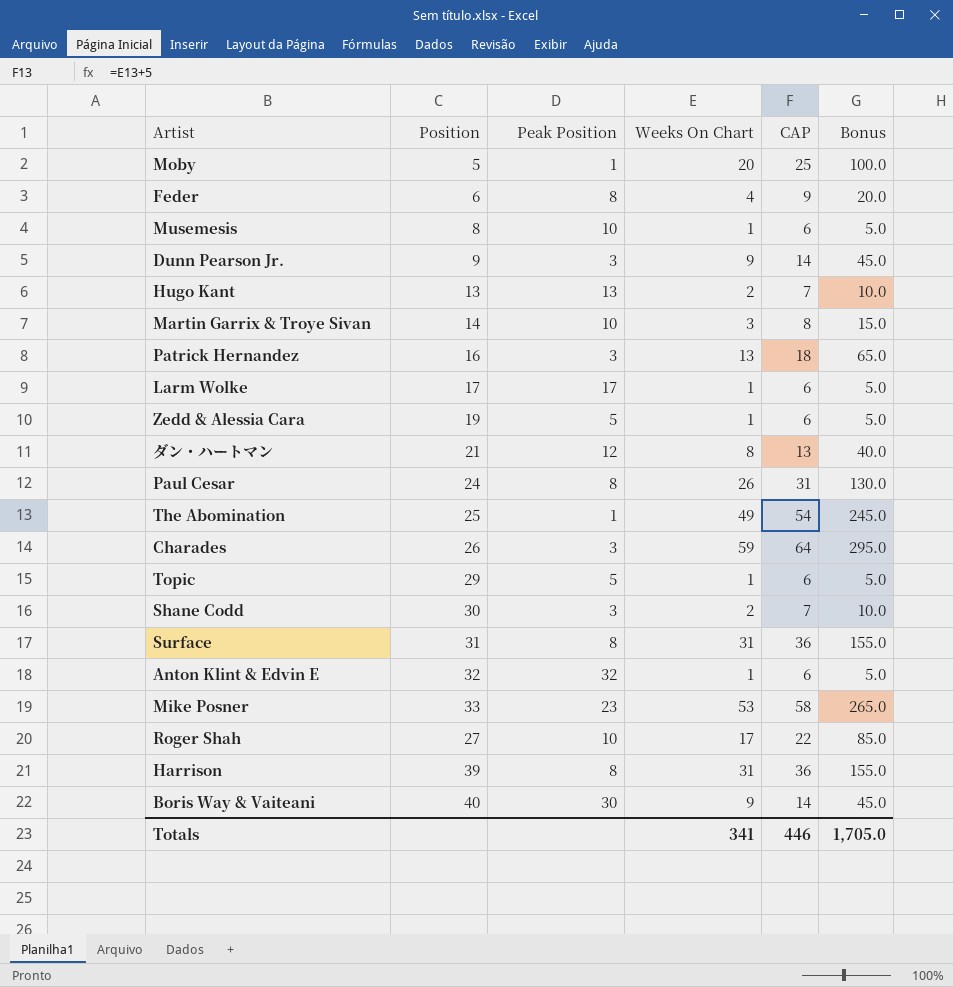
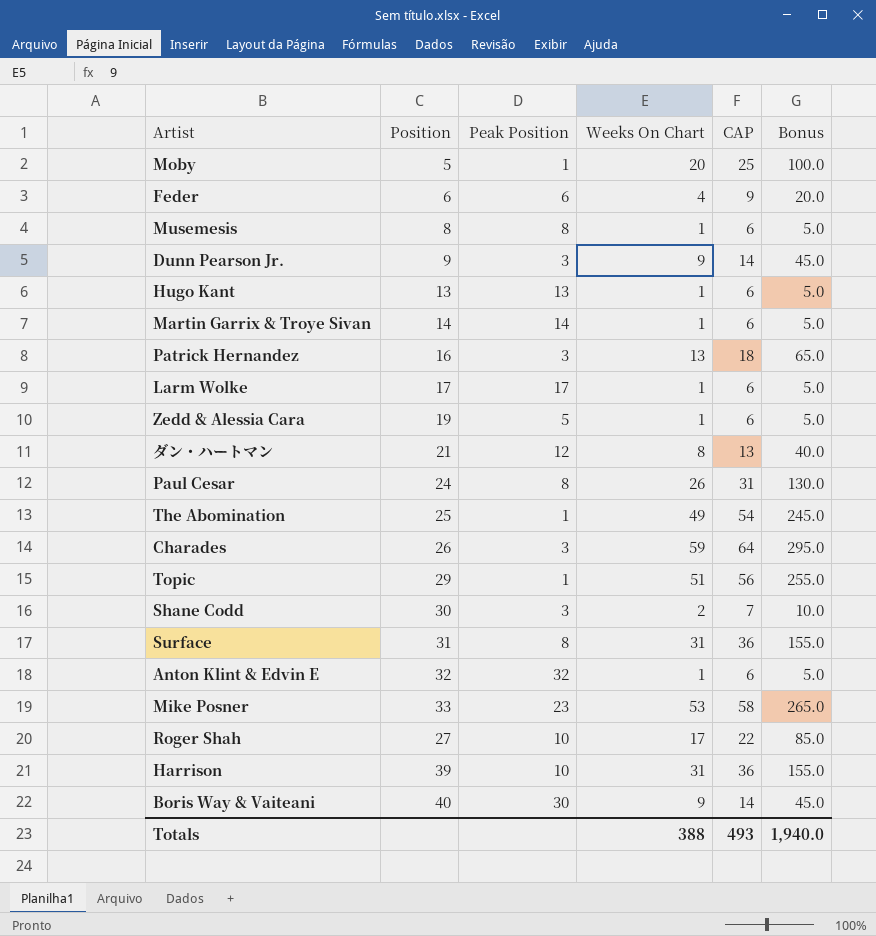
Feder | Peak Position: 8 -> 6
Musemesis | Peak Position: 10 -> 8
Hugo Kant | Weeks On Chart: 2 -> 1
Hugo Kant | CAP: 7 -> 6
Hugo Kant | Bonus: 10.0 -> 5.0
Martin Garrix & Troye Sivan | Peak Position: 10 -> 14
Martin Garrix & Troye Sivan | Weeks On Chart: 3 -> 1
Martin Garrix & Troye Sivan | CAP: 8 -> 6
Martin Garrix & Troye Sivan | Bonus: 15.0 -> 5.0
Topic | Peak Position: 5 -> 1
Topic | Weeks On Chart: 1 -> 51
Topic | CAP: 6 -> 56
Topic | Bonus: 5.0 -> 255.0
Harrison | Peak Position: 8 -> 10
Totals | Weeks On Chart: 341 -> 388
Totals | CAP: 446 -> 493
Totals | Bonus: 1,705.0 -> 1,940.0

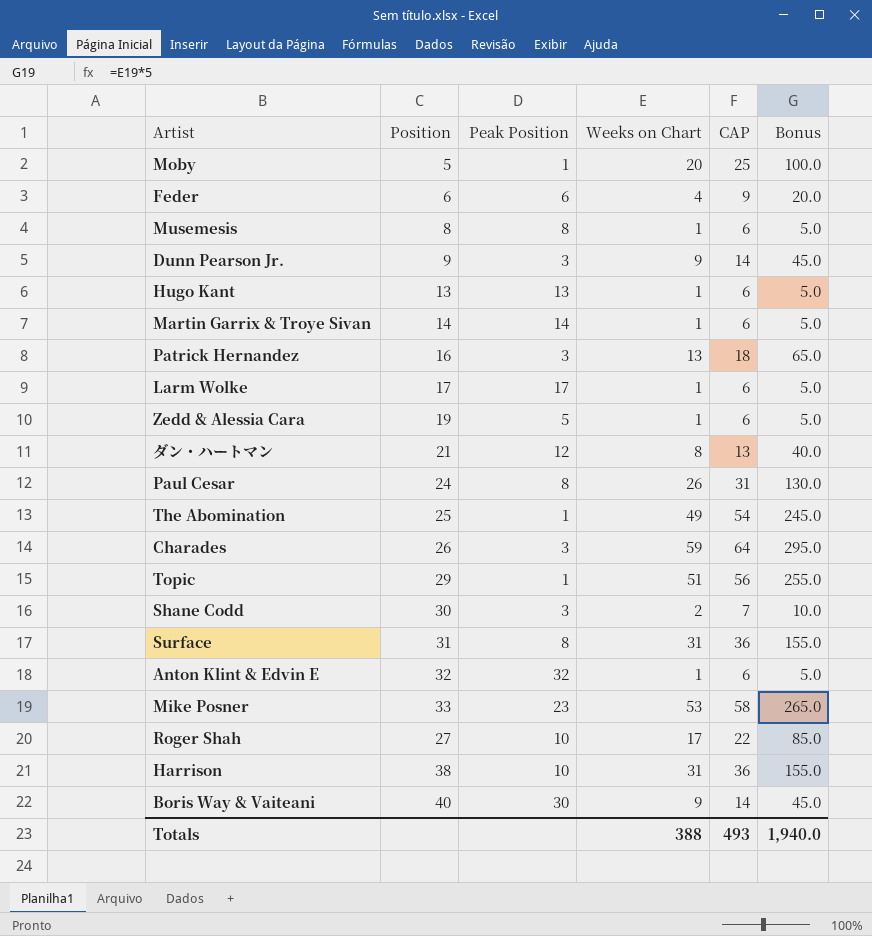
column name: Weeks On Chart -> Weeks on Chart
Harrison | Position: 39 -> 38

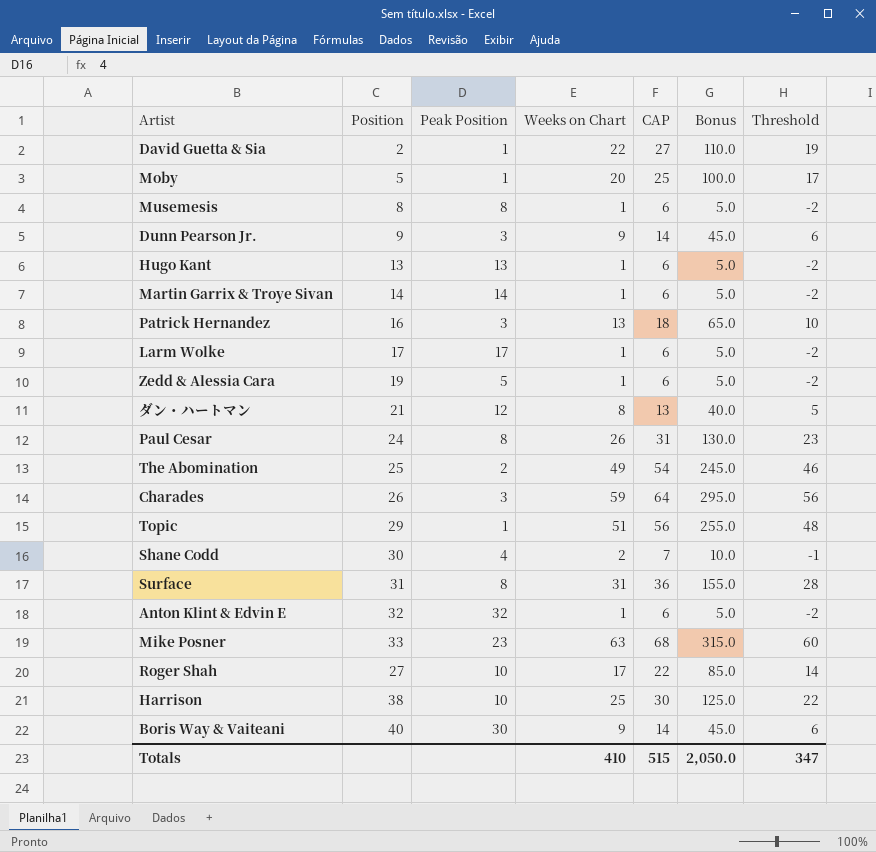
column Threshold | formula: none -> [Weeks on Chart] - 3
row Feder: 6 | 6 | 4 | 9 | 20.0 -> none
row David Guetta & Sia: none -> 2 | 1 | 22 | 27 | 110.0 | 19
The Abomination | Peak Position: 1 -> 2
Shane Codd | Peak Position: 3 -> 4
Mike Posner | Weeks on Chart: 53 -> 63
Mike Posner | CAP: 58 -> 68
Mike Posner | Bonus: 265.0 -> 315.0
Harrison | Weeks on Chart: 31 -> 25
Harrison | CAP: 36 -> 30
Harrison | Bonus: 155.0 -> 125.0
Totals | Weeks on Chart: 388 -> 410
Totals | CAP: 493 -> 515
Totals | Bonus: 1,940.0 -> 2,050.0

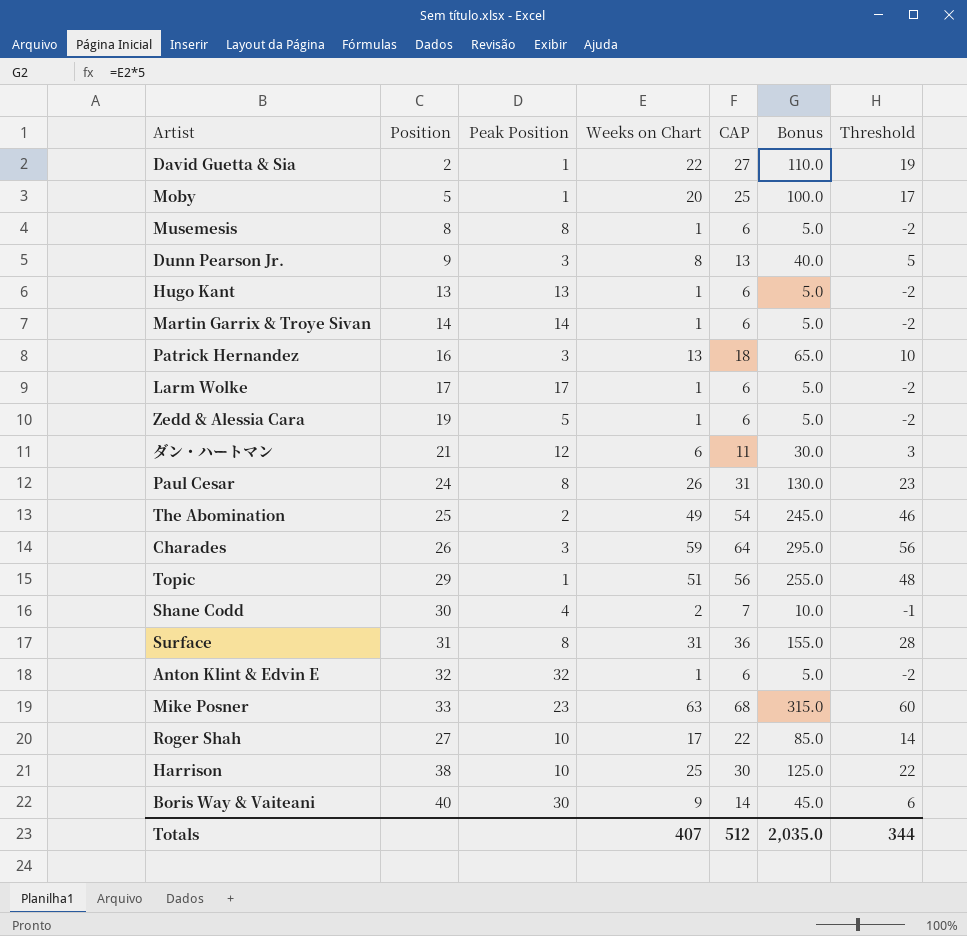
Dunn Pearson Jr. | Weeks on Chart: 9 -> 8
Dunn Pearson Jr. | CAP: 14 -> 13
Dunn Pearson Jr. | Bonus: 45.0 -> 40.0
Dunn Pearson Jr. | Threshold: 6 -> 5
ダン・ハートマン | Weeks on Chart: 8 -> 6
ダン・ハートマン | CAP: 13 -> 11
ダン・ハートマン | Bonus: 40.0 -> 30.0
ダン・ハートマン | Threshold: 5 -> 3
Totals | Weeks on Chart: 410 -> 407
Totals | CAP: 515 -> 512
Totals | Bonus: 2,050.0 -> 2,035.0
Totals | Threshold: 347 -> 344

